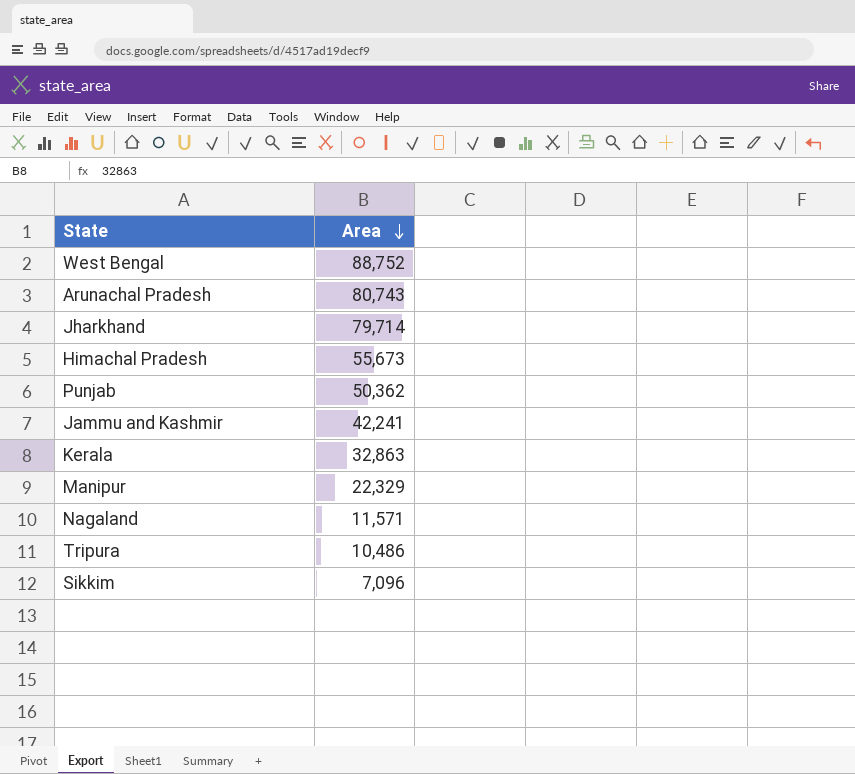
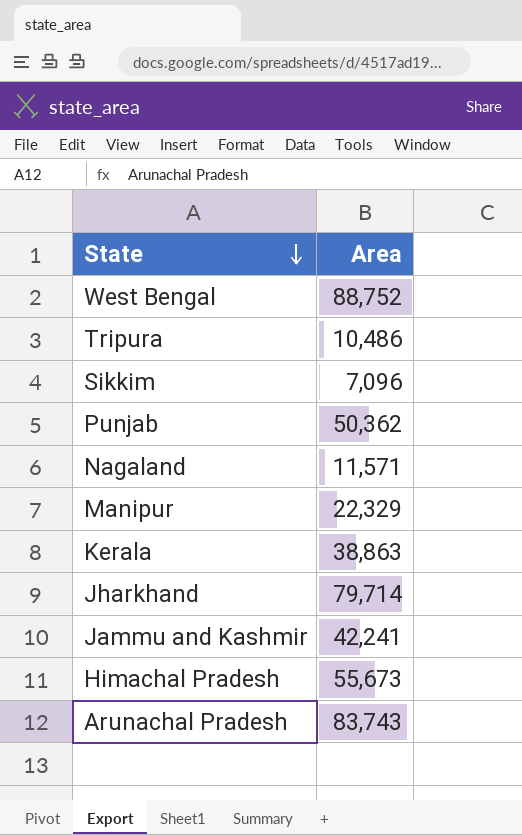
row order: Area descending -> State descending
Kerala | Area: 32,863 -> 38,863
Arunachal Pradesh | Area: 80,743 -> 83,743

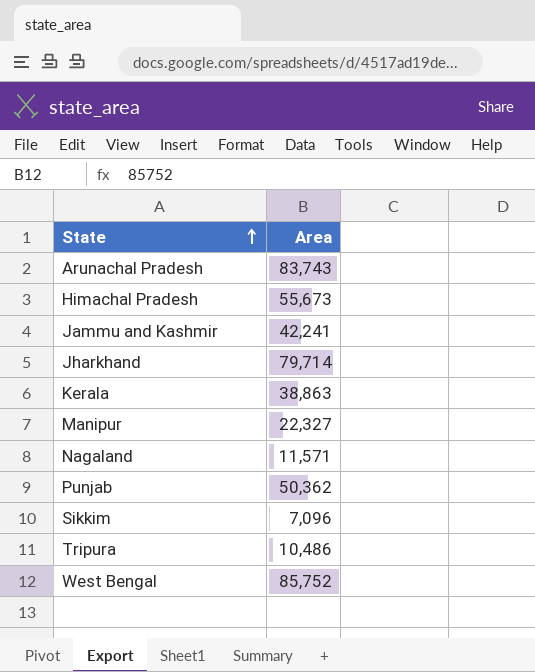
row order: State descending -> State ascending
Manipur | Area: 22,329 -> 22,327
West Bengal | Area: 88,752 -> 85,752

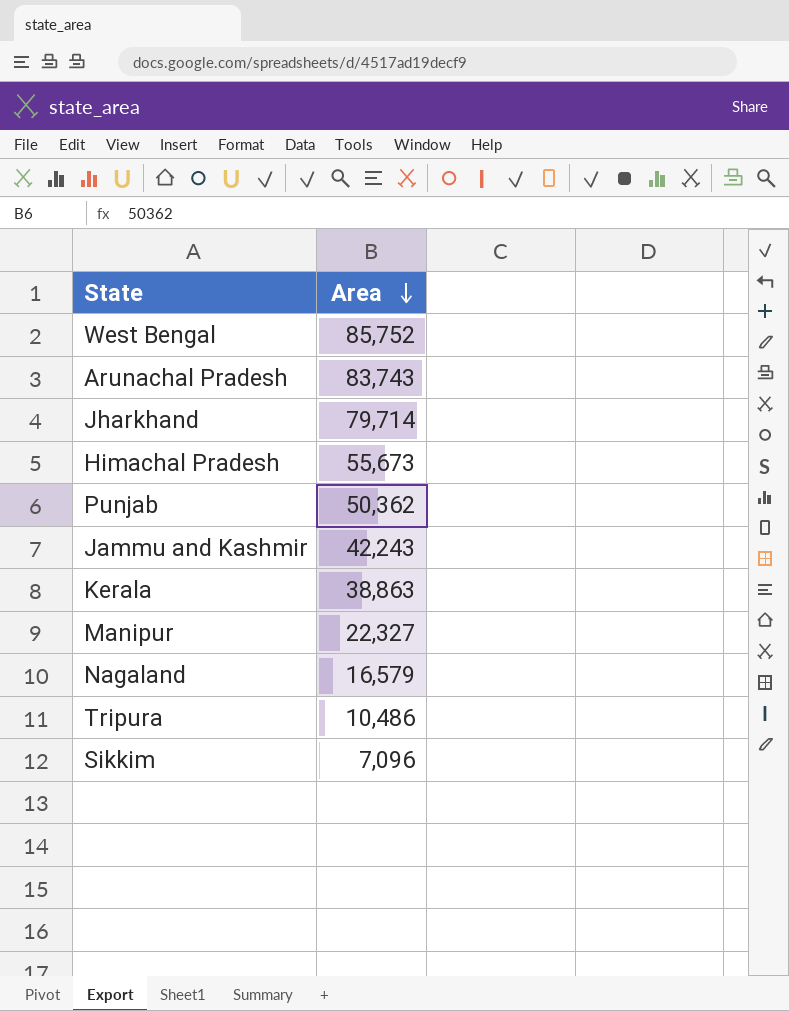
row order: State ascending -> Area descending
Jammu and Kashmir | Area: 42,241 -> 42,243
Nagaland | Area: 11,571 -> 16,579

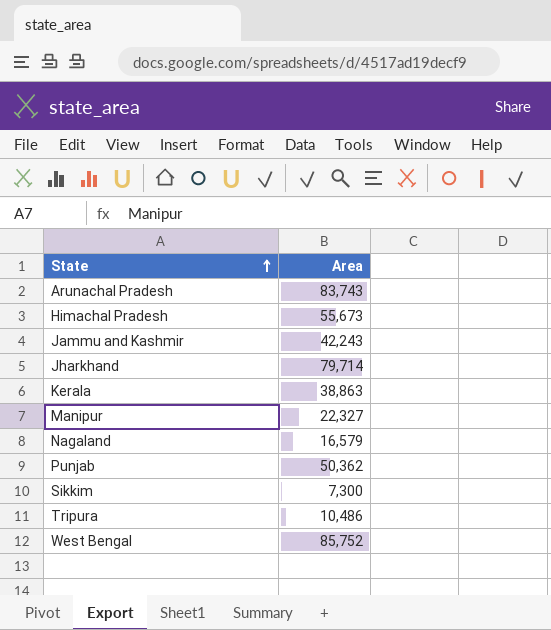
row order: Area descending -> State ascending
Sikkim | Area: 7,096 -> 7,300

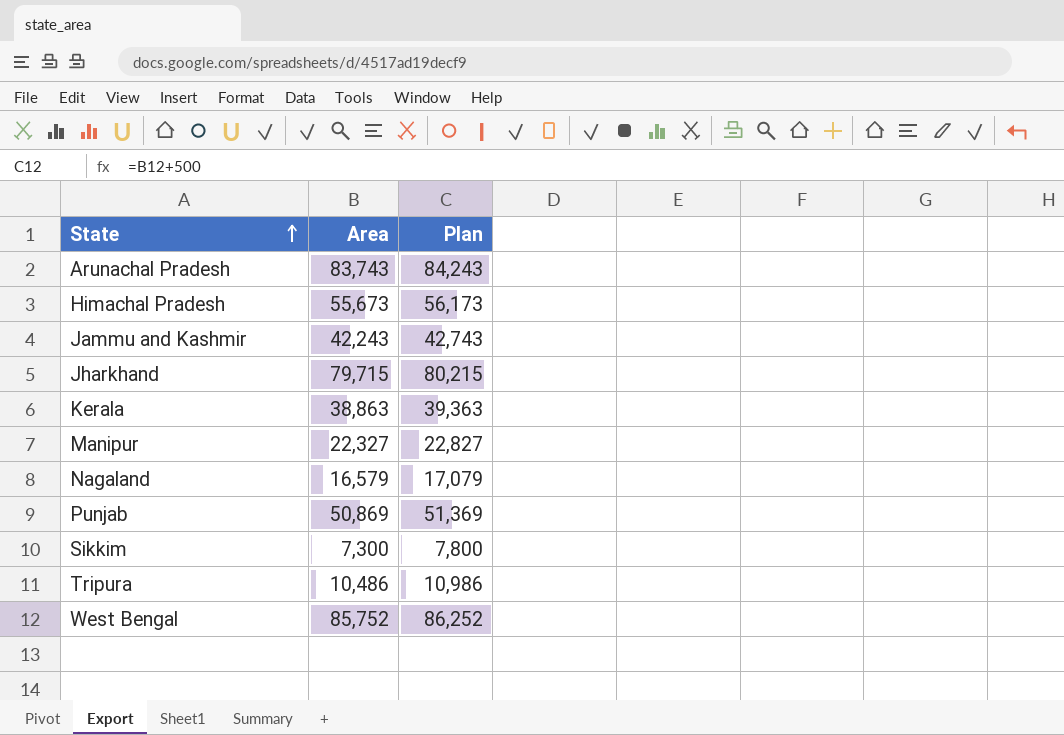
column Plan | formula: none -> [Area] + 500
Jharkhand | Area: 79,714 -> 79,715
Punjab | Area: 50,362 -> 50,869

